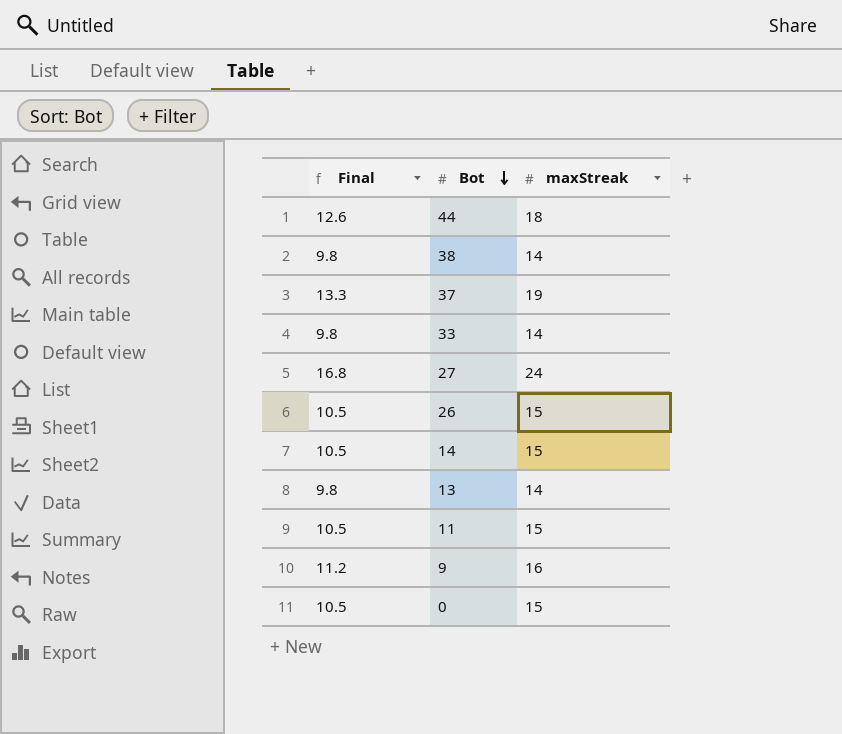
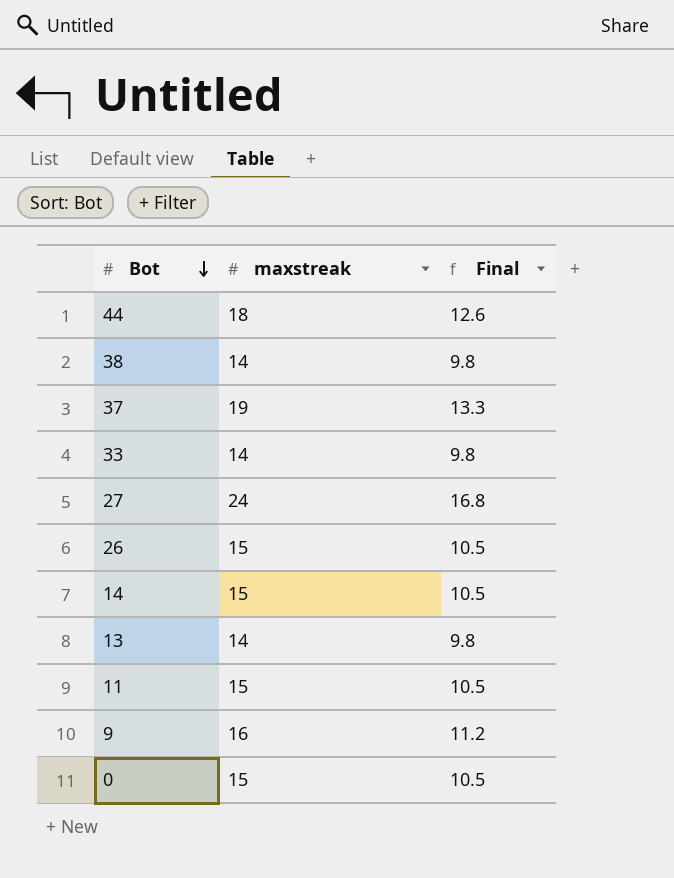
column name: maxStreak -> maxstreak
column Final | position: 1 -> 3

